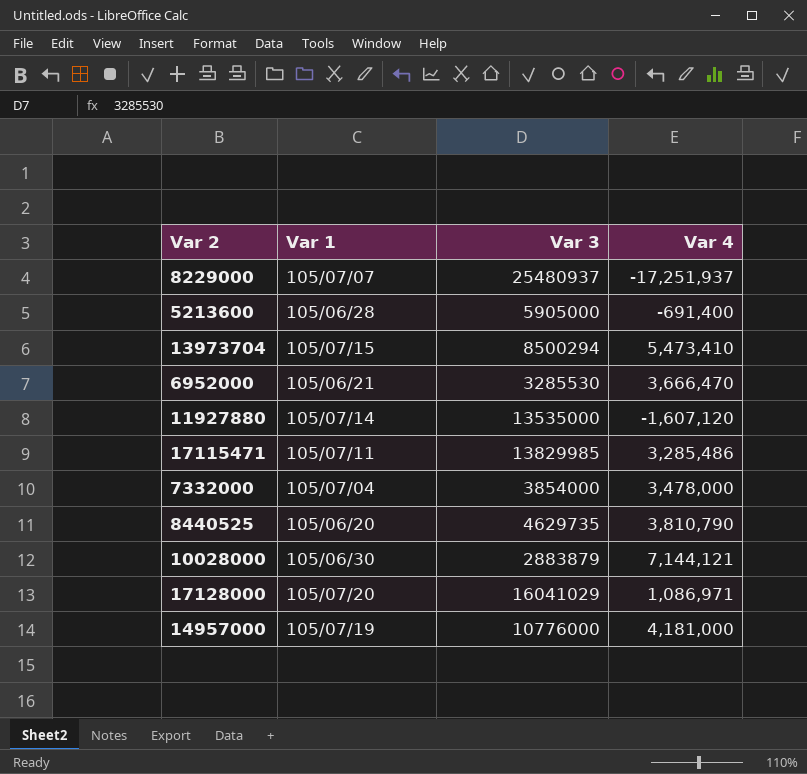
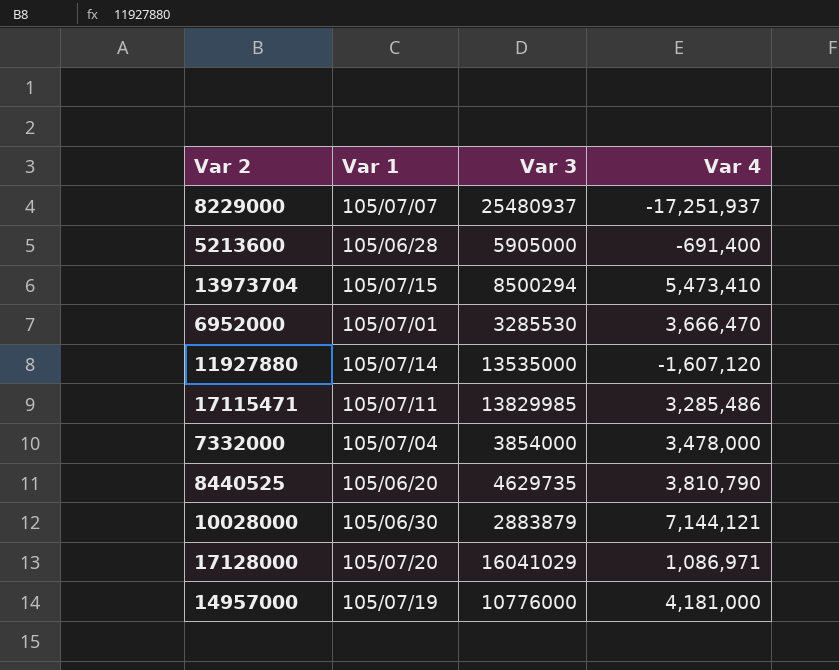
6952000 | Var 1: 105/06/21 -> 105/07/01

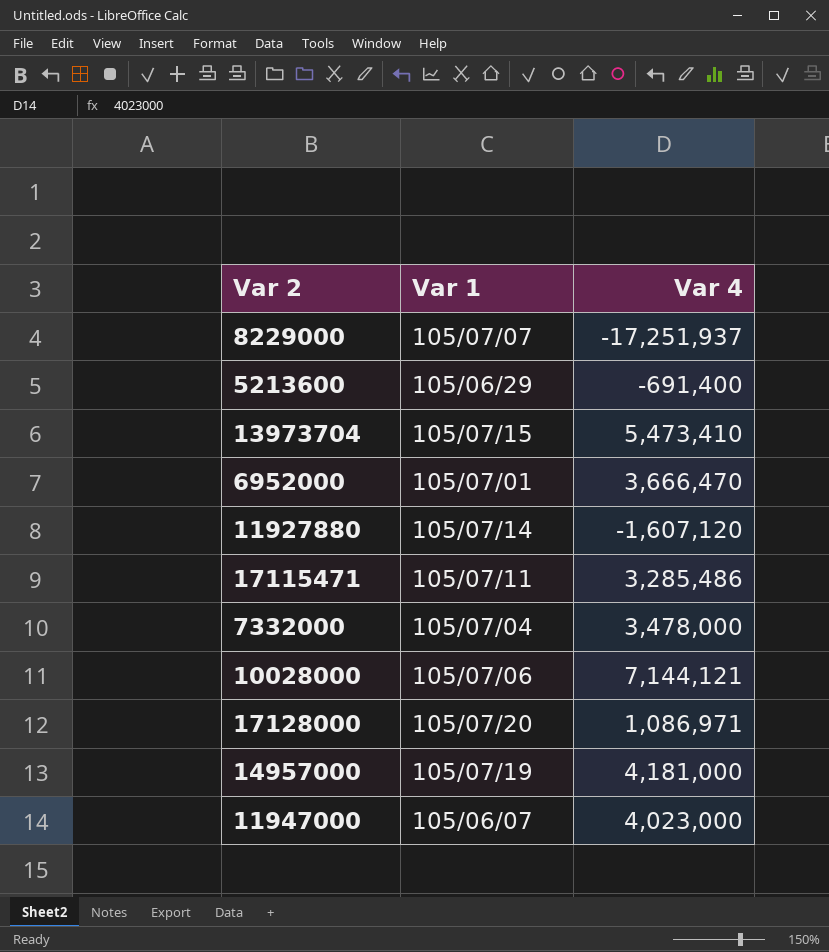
column Var 3 | position: 3 -> none
row 8440525: 105/06/20 | 4629735 | 3,810,790 -> none
5213600 | Var 1: 105/06/28 -> 105/06/29
10028000 | Var 1: 105/06/30 -> 105/07/06
row 11947000: none -> 105/06/07 | 4,023,000

